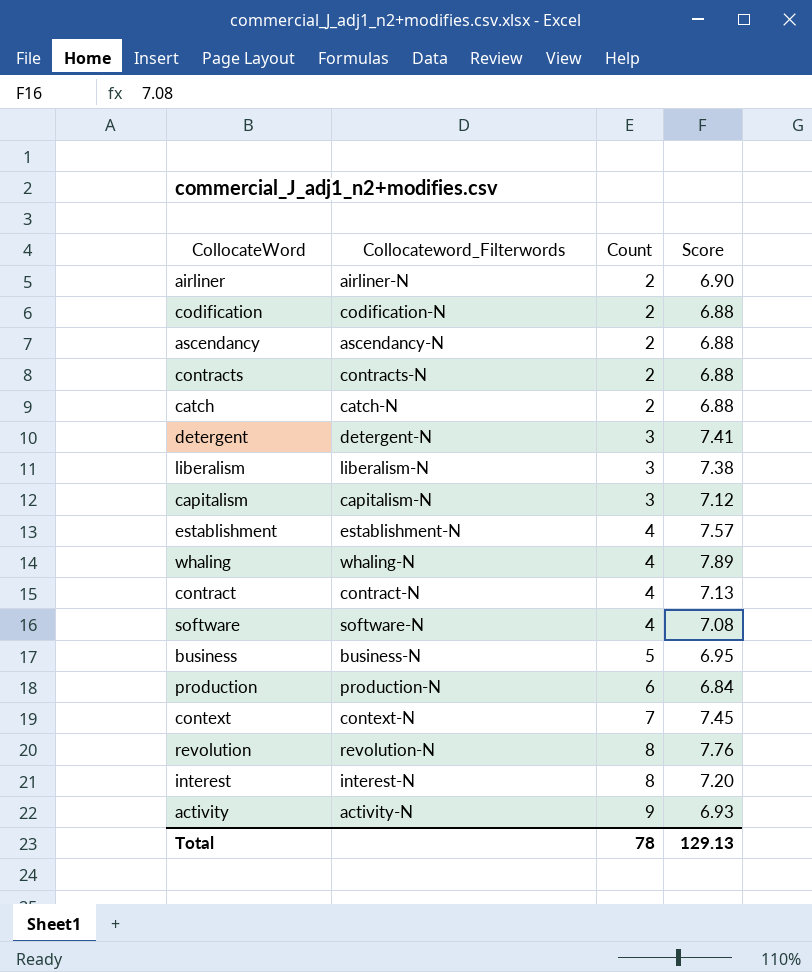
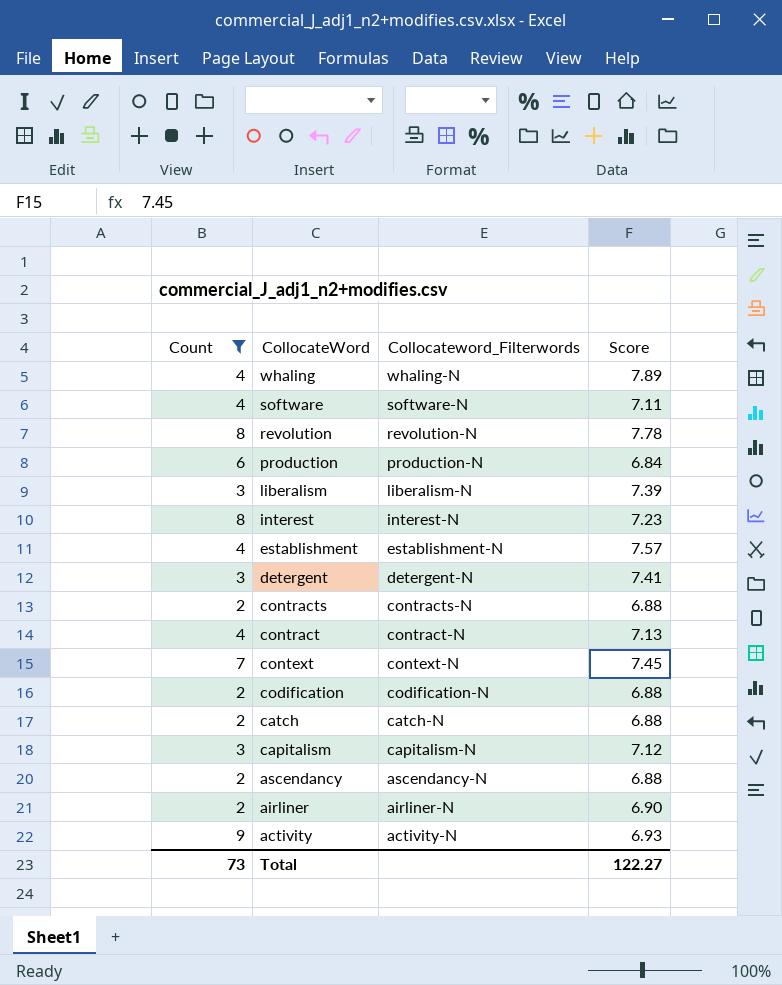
filter: none -> Count != 5
row order: Count ascending -> CollocateWord descending
column Count | position: 3 -> 1
software | Score: 7.08 -> 7.11
revolution | Score: 7.76 -> 7.78
liberalism | Score: 7.38 -> 7.39
interest | Score: 7.20 -> 7.23
Total | Count: 78 -> 73
Total | Score: 129.13 -> 122.27

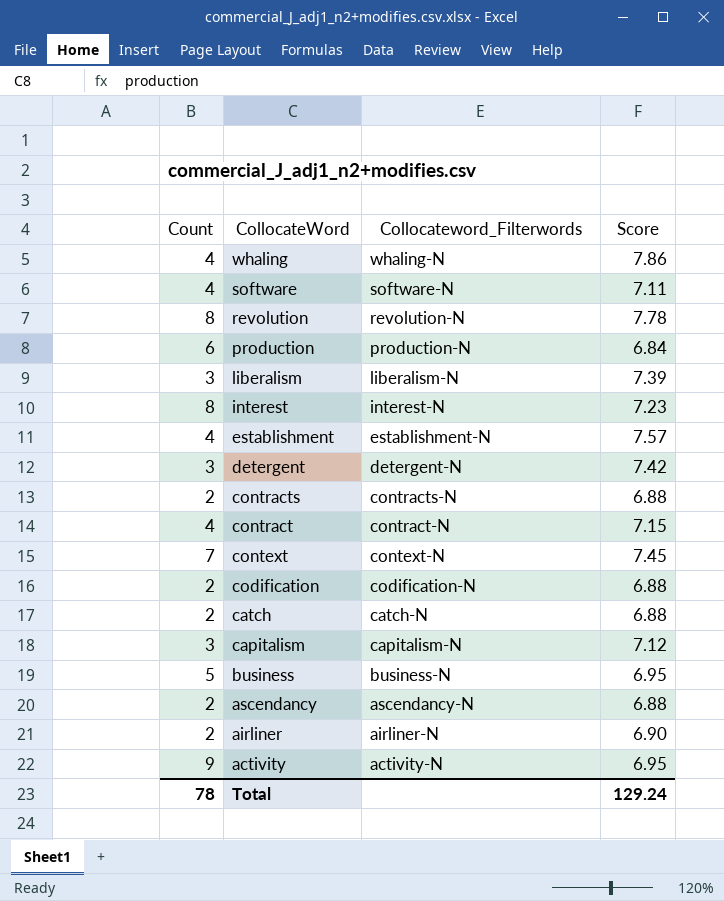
filter: Count != 5 -> none
whaling | Score: 7.89 -> 7.86
detergent | Score: 7.41 -> 7.42
contract | Score: 7.13 -> 7.15
activity | Score: 6.93 -> 6.95
Total | Count: 73 -> 78
Total | Score: 122.27 -> 129.24

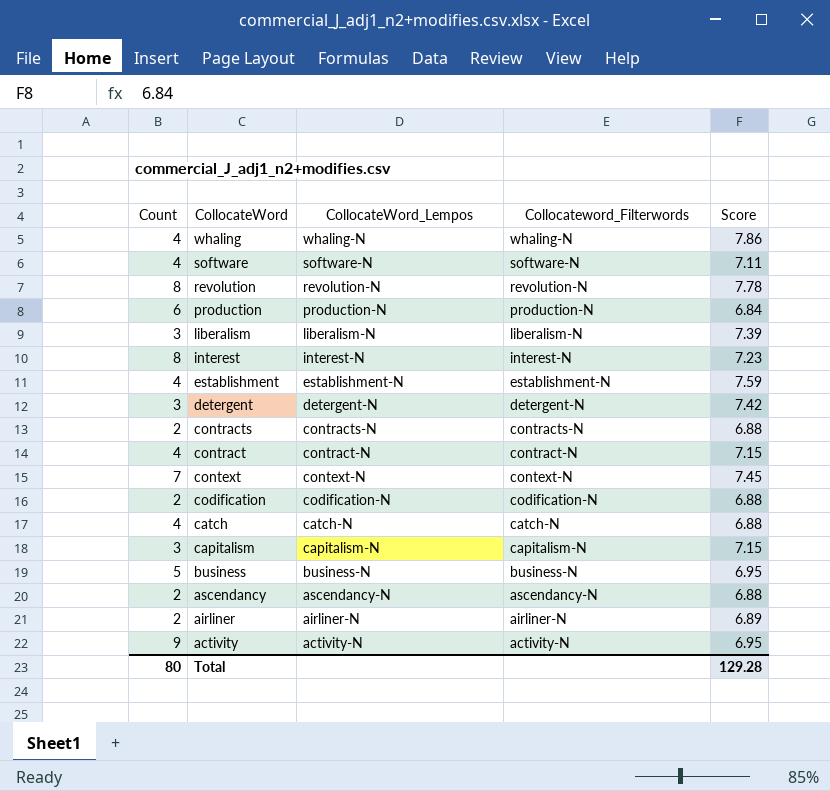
column CollocateWord_Lempos | position: none -> 3
establishment | Score: 7.57 -> 7.59
catch | Count: 2 -> 4
capitalism | Score: 7.12 -> 7.15
airliner | Score: 6.90 -> 6.89
Total | Count: 78 -> 80
Total | Score: 129.24 -> 129.28

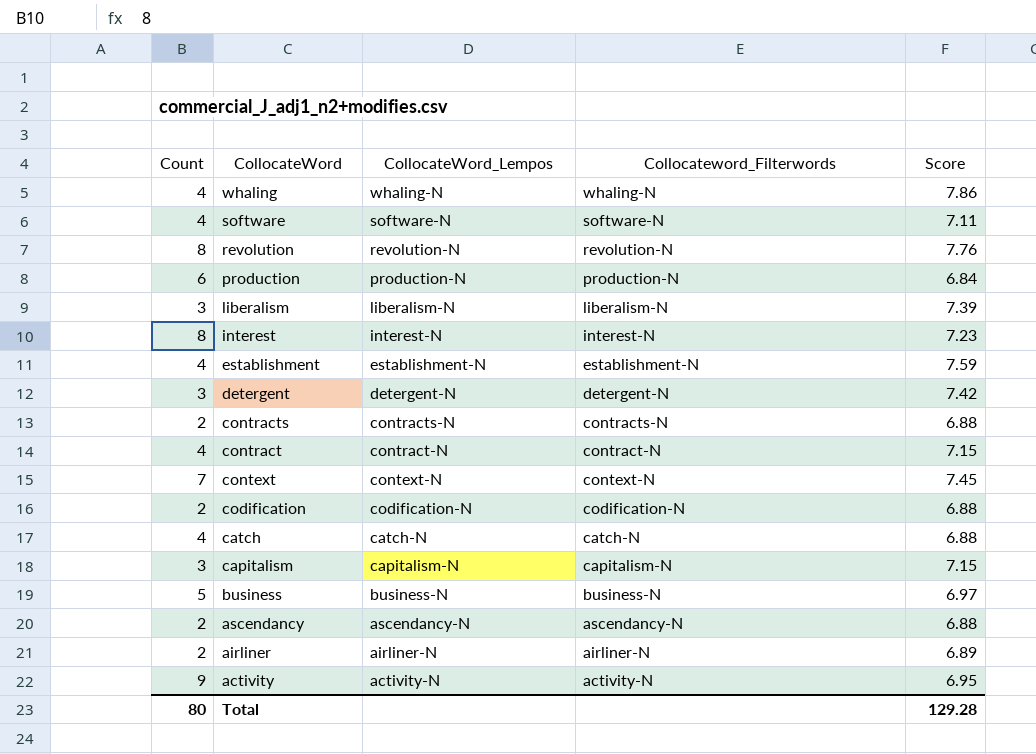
revolution | Score: 7.78 -> 7.76
business | Score: 6.95 -> 6.97

